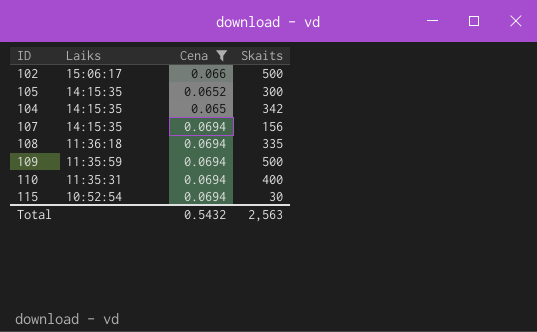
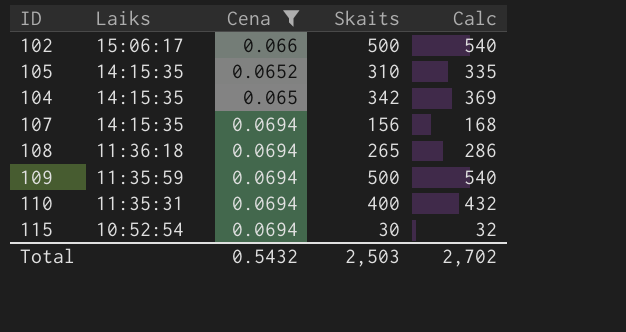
column Calc | formula: none -> [Skaits] * 1.08
105 | Skaits: 300 -> 310
108 | Skaits: 335 -> 265
Total | Skaits: 2,563 -> 2,503

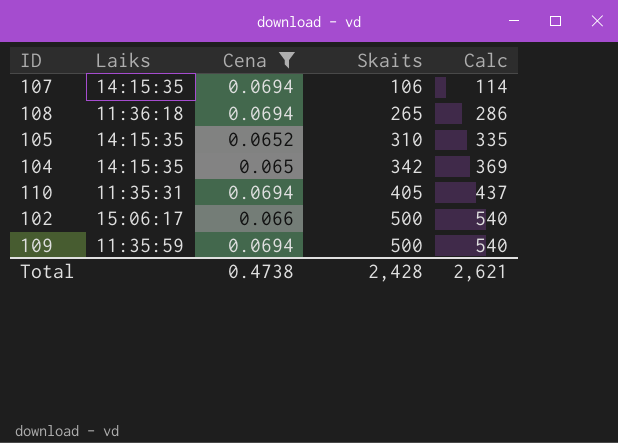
row order: Laiks descending -> Skaits ascending
row 115: 10:52:54 | 0.0694 | 30 | 32 -> none
107 | Skaits: 156 -> 106
107 | Calc: 168 -> 114
110 | Skaits: 400 -> 405
110 | Calc: 432 -> 437
Total | Cena: 0.5432 -> 0.4738
Total | Skaits: 2,503 -> 2,428
Total | Calc: 2,702 -> 2,621

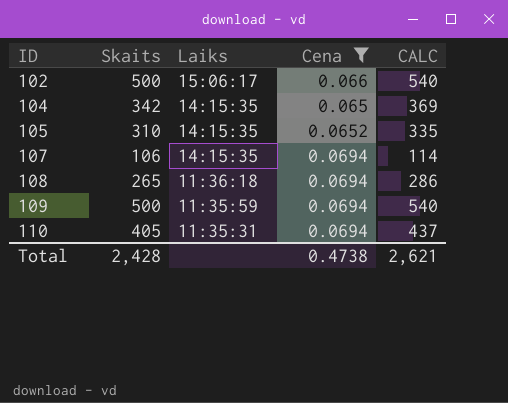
row order: Skaits ascending -> ID ascending
column Skaits | position: 4 -> 2
column name: Calc -> CALC

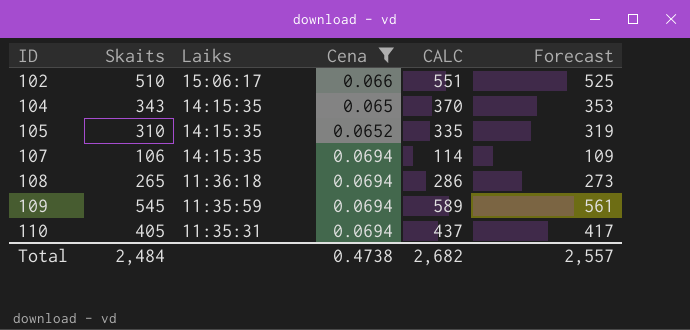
column Forecast | formula: none -> [Skaits] * 1.03
102 | Skaits: 500 -> 510
102 | CALC: 540 -> 551
104 | Skaits: 342 -> 343
104 | CALC: 369 -> 370
109 | Skaits: 500 -> 545
109 | CALC: 540 -> 589
Total | Skaits: 2,428 -> 2,484
Total | CALC: 2,621 -> 2,682

